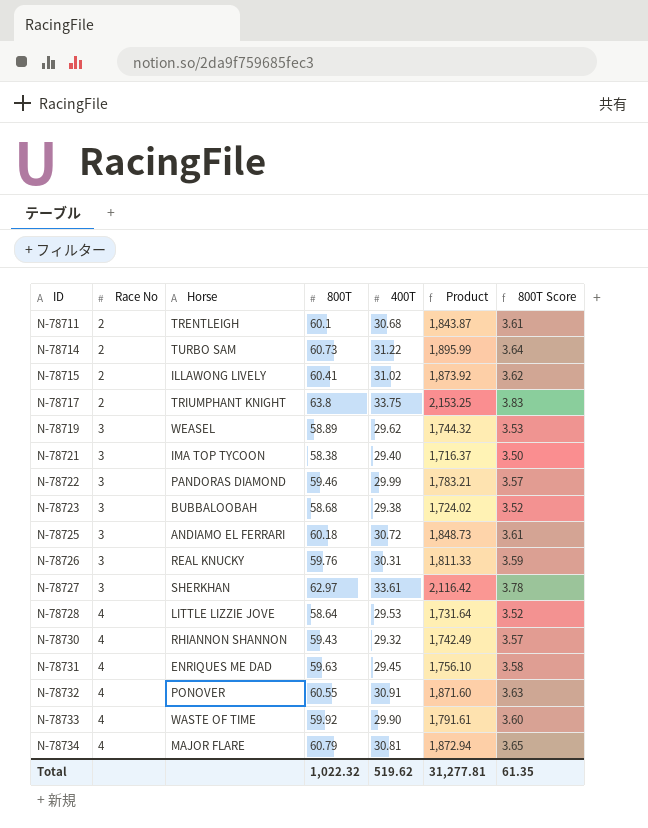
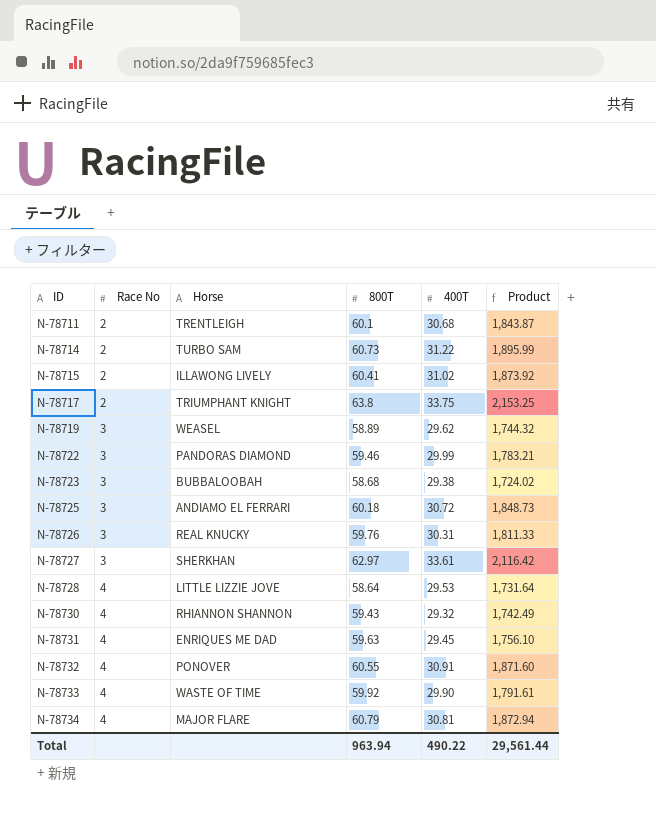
column 800T Score | formula: [800T] * 0.06 -> none
row N-78721: 3 | IMA TOP TYCOON | 58.38 | 29.40 | 1,716.37 | 3.50 -> none
Total | 800T: 1,022.32 -> 963.94
Total | 400T: 519.62 -> 490.22
Total | Product: 31,277.81 -> 29,561.44

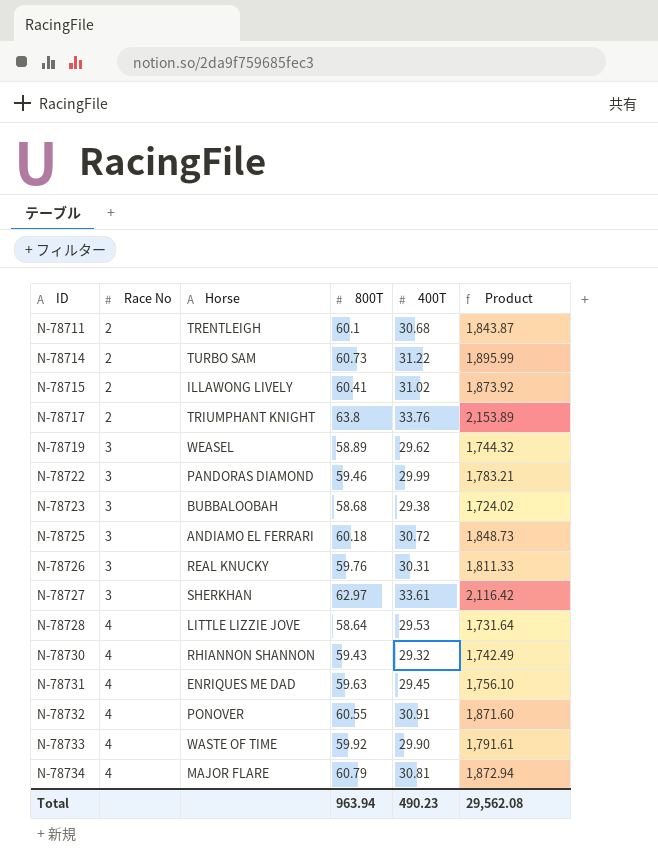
N-78717 | 400T: 33.75 -> 33.76
N-78717 | Product: 2,153.25 -> 2,153.89
Total | 400T: 490.22 -> 490.23
Total | Product: 29,561.44 -> 29,562.08

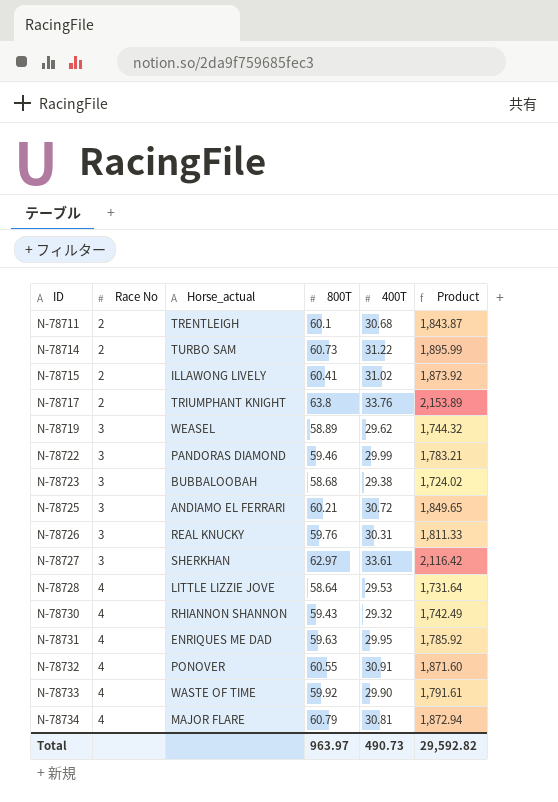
column name: Horse -> Horse_actual
N-78725 | 800T: 60.18 -> 60.21
N-78725 | Product: 1,848.73 -> 1,849.65
N-78731 | 400T: 29.45 -> 29.95
N-78731 | Product: 1,756.10 -> 1,785.92
Total | 800T: 963.94 -> 963.97
Total | 400T: 490.23 -> 490.73
Total | Product: 29,562.08 -> 29,592.82

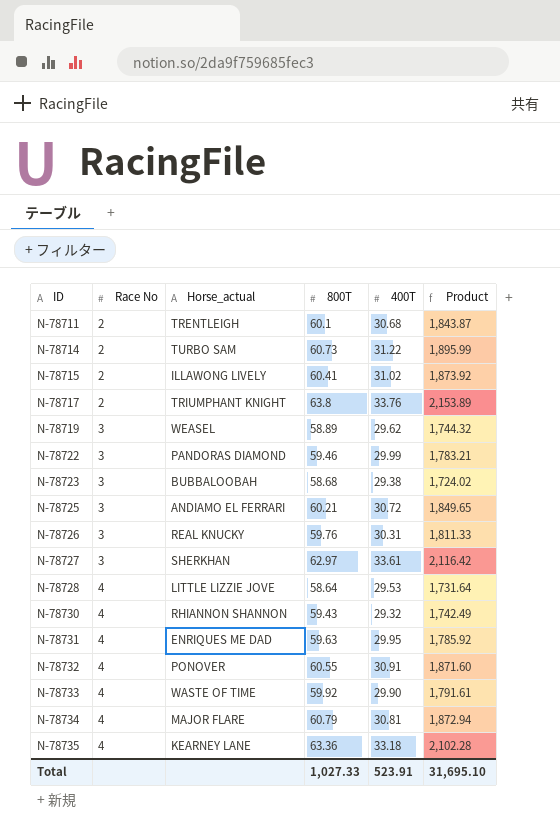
row N-78735: none -> 4 | KEARNEY LANE | 63.36 | 33.18 | 2,102.28
Total | 800T: 963.97 -> 1,027.33
Total | 400T: 490.73 -> 523.91
Total | Product: 29,592.82 -> 31,695.10

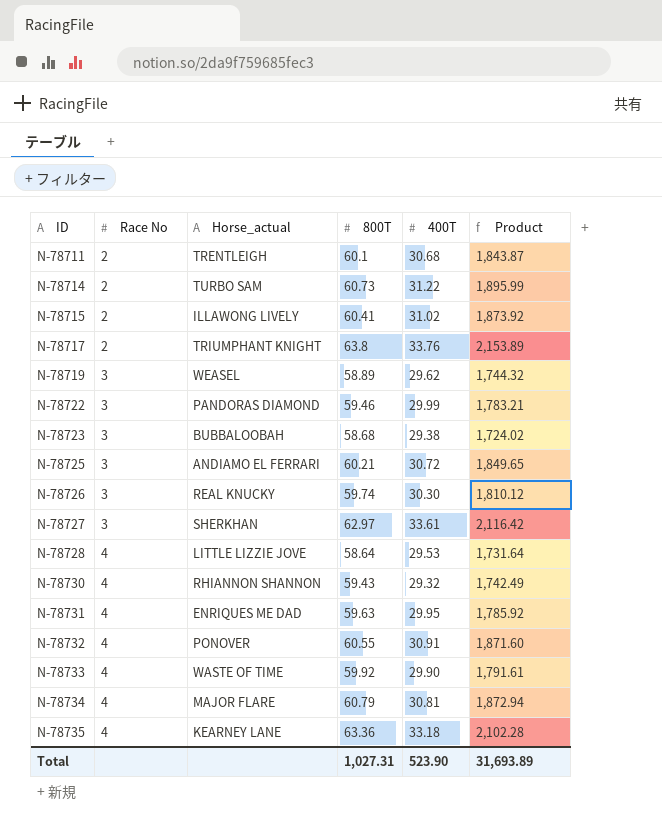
N-78726 | 800T: 59.76 -> 59.74
N-78726 | 400T: 30.31 -> 30.30
N-78726 | Product: 1,811.33 -> 1,810.12
Total | 800T: 1,027.33 -> 1,027.31
Total | 400T: 523.91 -> 523.90
Total | Product: 31,695.10 -> 31,693.89

